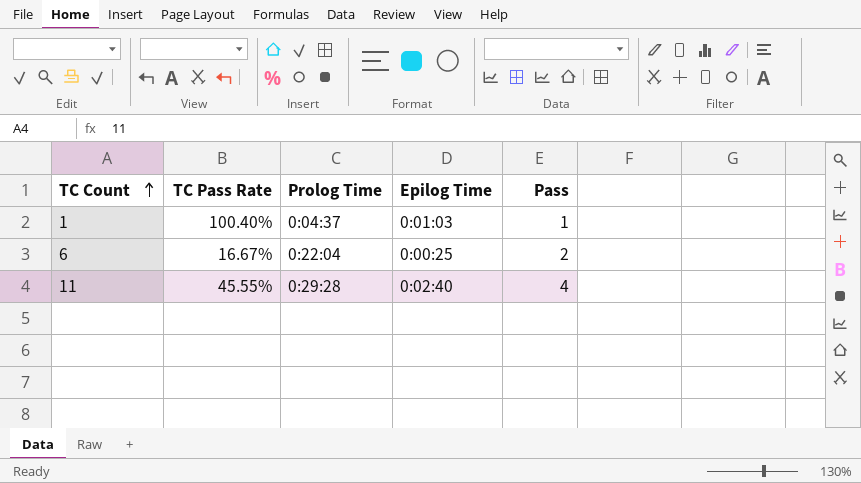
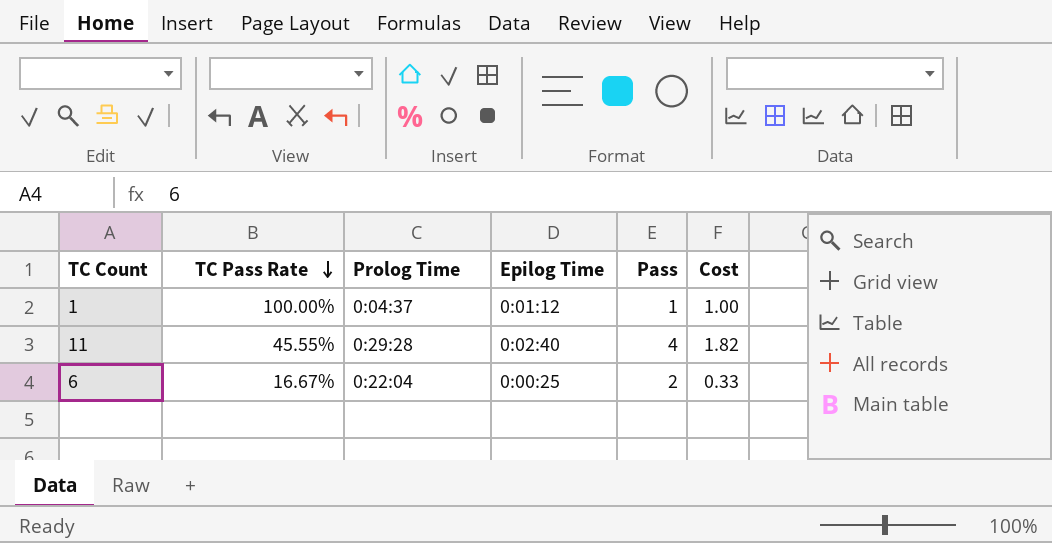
row order: TC Count ascending -> TC Pass Rate descending
column Cost | formula: none -> [TC Pass Rate] * [Pass]
1 | TC Pass Rate: 100.40% -> 100.00%
1 | Epilog Time: 0:01:03 -> 0:01:12

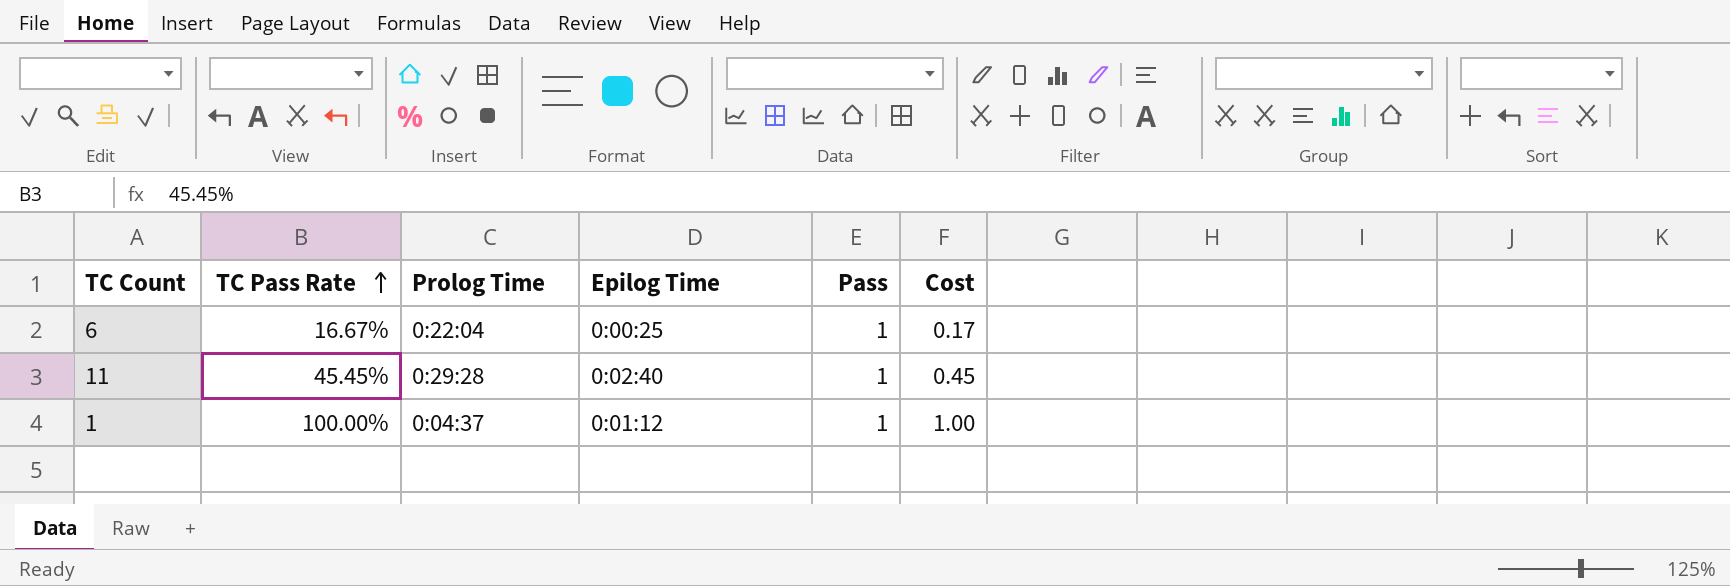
row order: TC Pass Rate descending -> TC Pass Rate ascending
6 | Pass: 2 -> 1
6 | Cost: 0.33 -> 0.17
11 | TC Pass Rate: 45.55% -> 45.45%
11 | Pass: 4 -> 1
11 | Cost: 1.82 -> 0.45

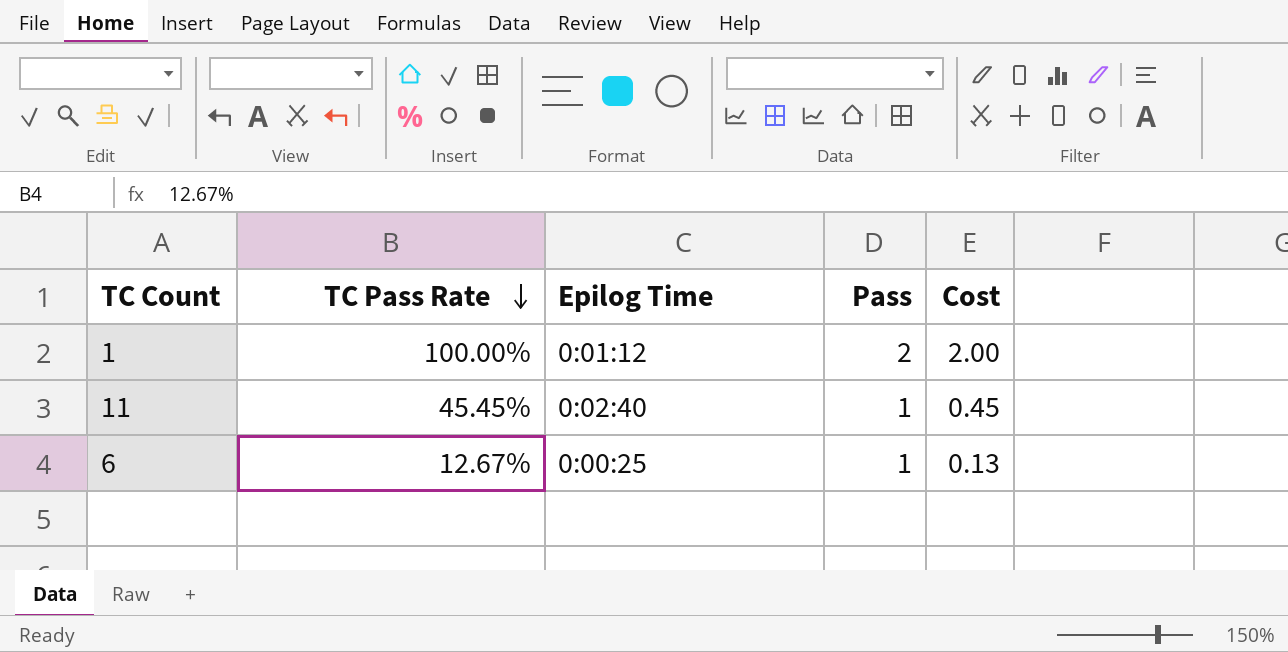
row order: TC Pass Rate ascending -> TC Pass Rate descending
column Prolog Time | position: 3 -> none
1 | Pass: 1 -> 2
1 | Cost: 1.00 -> 2.00
6 | TC Pass Rate: 16.67% -> 12.67%
6 | Cost: 0.17 -> 0.13

